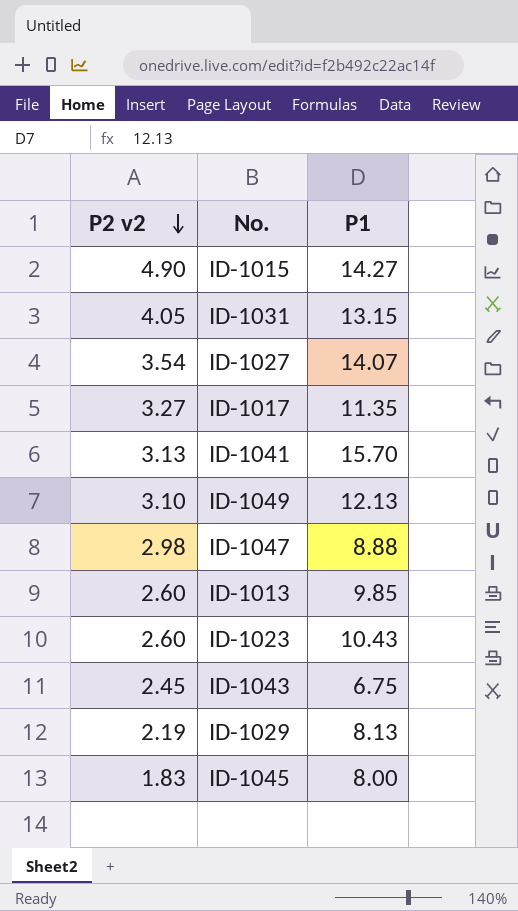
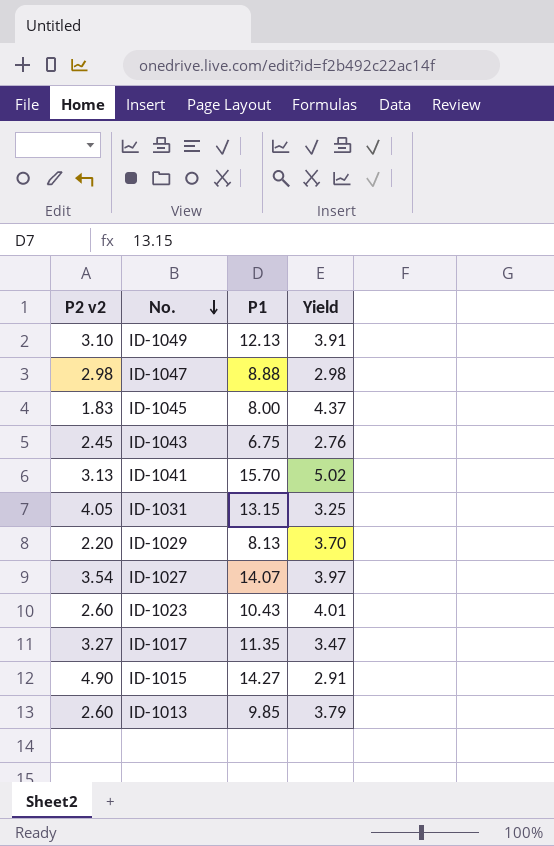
row order: P2 v2 descending -> No. descending
column Yield | formula: none -> [P1] / [P2 v2]
ID-1029 | P2 v2: 2.19 -> 2.20

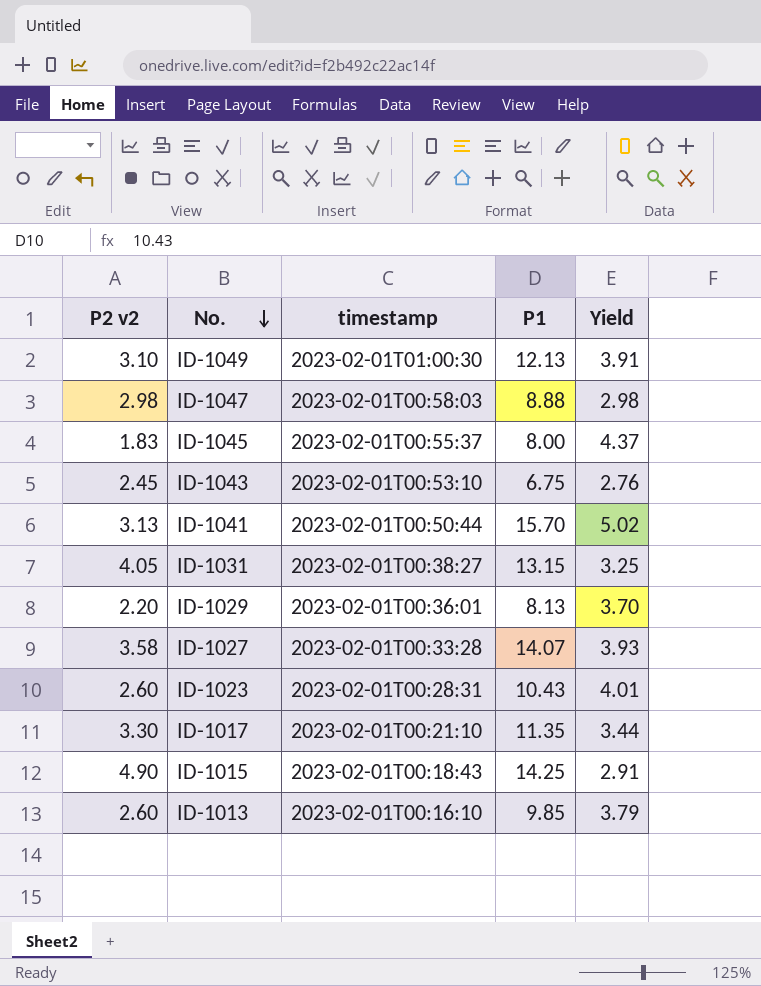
column timestamp | position: none -> 3
ID-1027 | P2 v2: 3.54 -> 3.58
ID-1027 | Yield: 3.97 -> 3.93
ID-1017 | P2 v2: 3.27 -> 3.30
ID-1017 | Yield: 3.47 -> 3.44
ID-1015 | P1: 14.27 -> 14.25

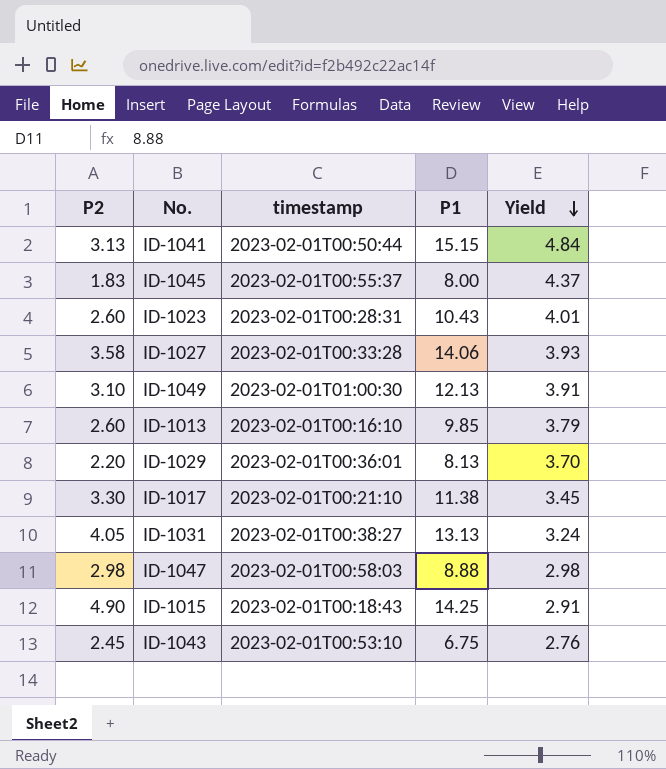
row order: No. descending -> Yield descending
column name: P2 v2 -> P2
ID-1041 | P1: 15.70 -> 15.15
ID-1041 | Yield: 5.02 -> 4.84
ID-1027 | P1: 14.07 -> 14.06
ID-1017 | P1: 11.35 -> 11.38
ID-1017 | Yield: 3.44 -> 3.45
ID-1031 | P1: 13.15 -> 13.13
ID-1031 | Yield: 3.25 -> 3.24

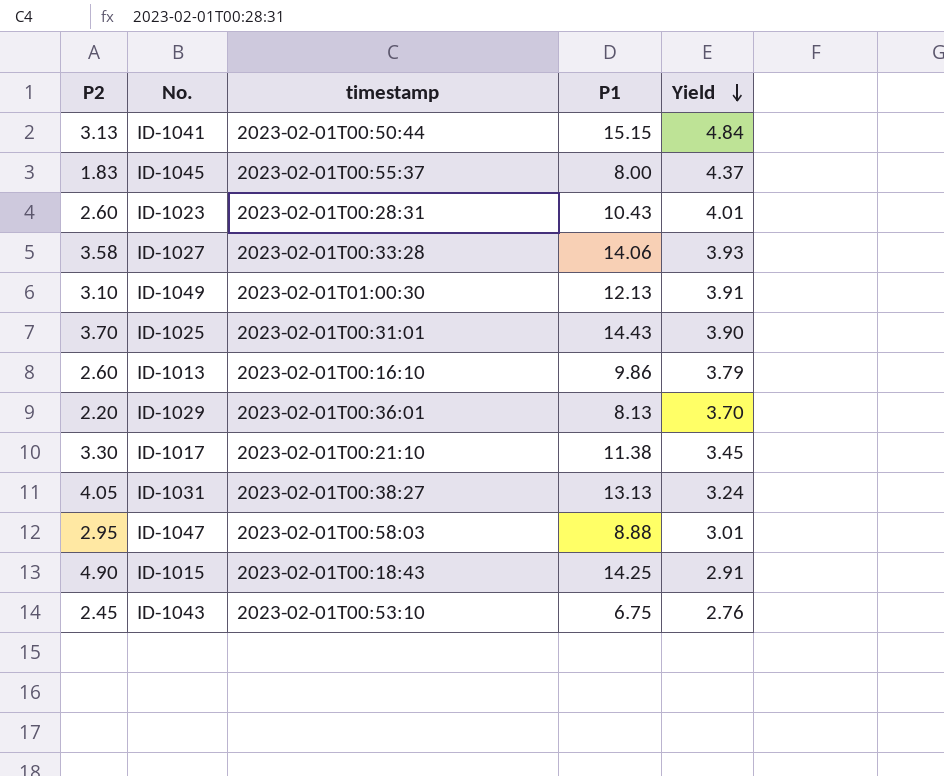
row ID-1025: none -> 3.70 | 2023-02-01T00:31:01 | 14.43 | 3.90
ID-1013 | P1: 9.85 -> 9.86
ID-1047 | P2: 2.98 -> 2.95
ID-1047 | Yield: 2.98 -> 3.01

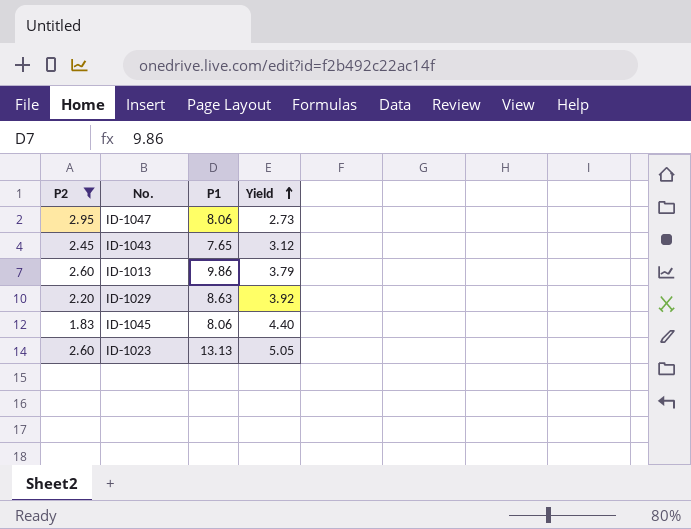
filter: none -> P2 <= 2.95
row order: Yield descending -> Yield ascending
column timestamp | position: 3 -> none
ID-1047 | P1: 8.88 -> 8.06
ID-1047 | Yield: 3.01 -> 2.73
ID-1043 | P1: 6.75 -> 7.65
ID-1043 | Yield: 2.76 -> 3.12
ID-1029 | P1: 8.13 -> 8.63
ID-1029 | Yield: 3.70 -> 3.92
ID-1045 | P1: 8.00 -> 8.06
ID-1045 | Yield: 4.37 -> 4.40
ID-1023 | P1: 10.43 -> 13.13
ID-1023 | Yield: 4.01 -> 5.05

